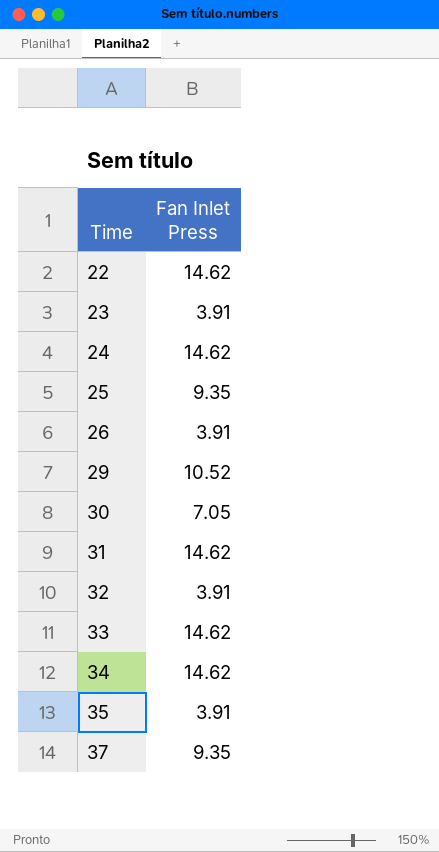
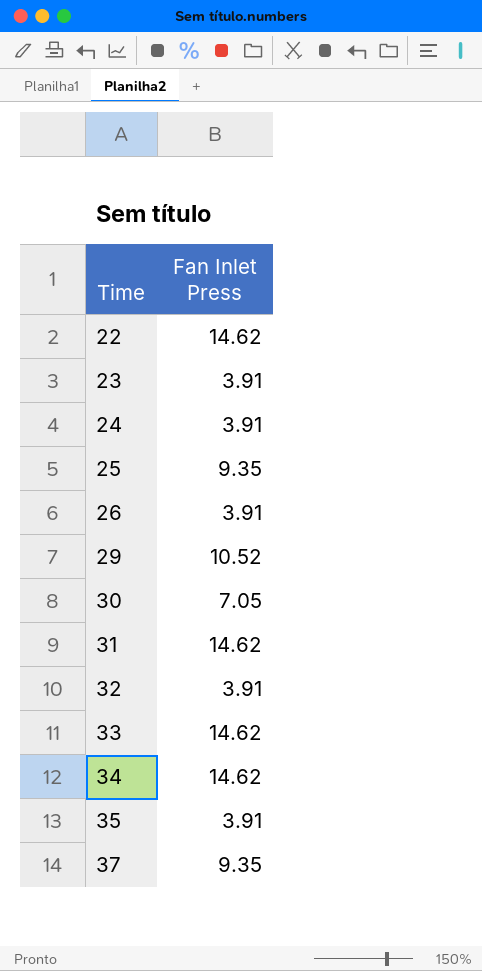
24 | Fan Inlet Press: 14.62 -> 3.91

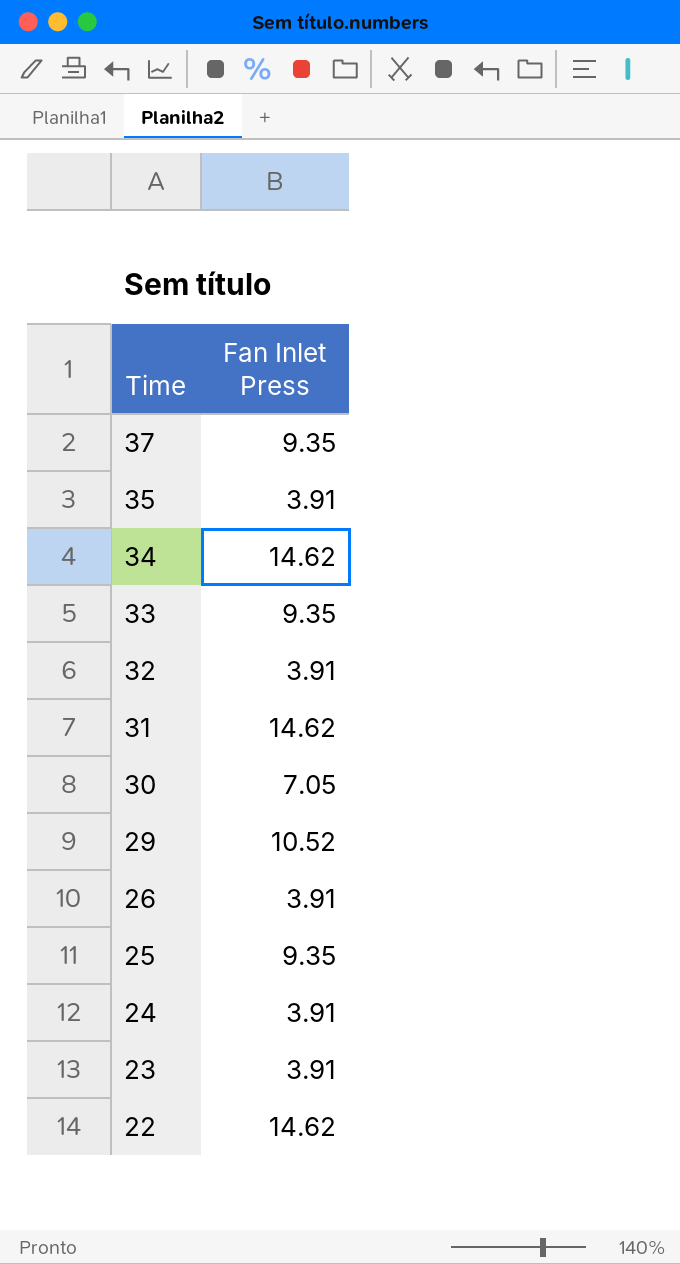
row order: Time ascending -> Time descending
33 | Fan Inlet Press: 14.62 -> 9.35

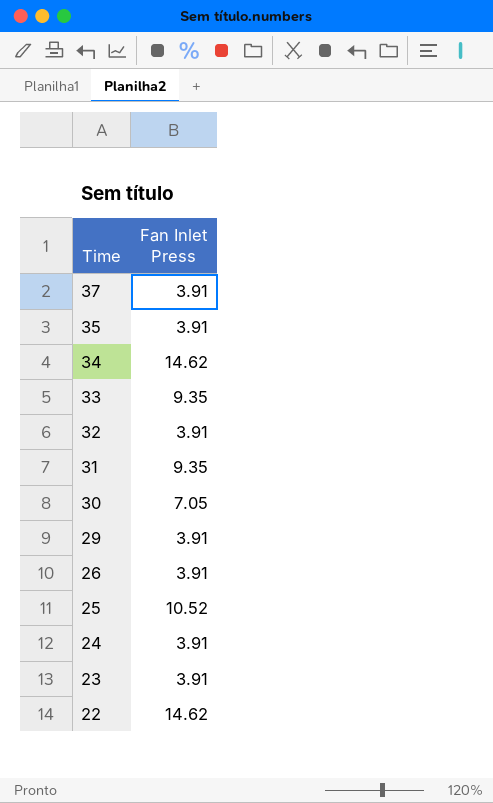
37 | Fan Inlet Press: 9.35 -> 3.91
31 | Fan Inlet Press: 14.62 -> 9.35
29 | Fan Inlet Press: 10.52 -> 3.91
25 | Fan Inlet Press: 9.35 -> 10.52

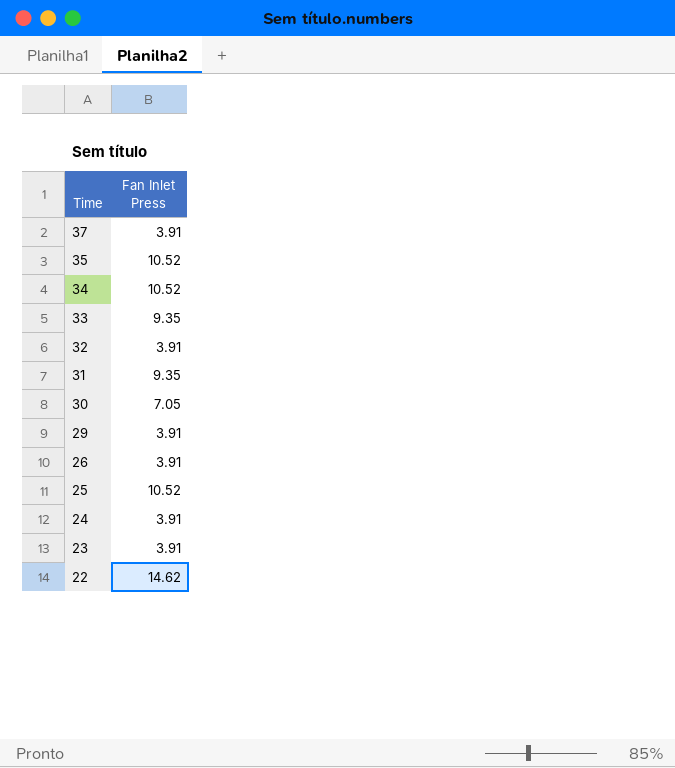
35 | Fan Inlet Press: 3.91 -> 10.52
34 | Fan Inlet Press: 14.62 -> 10.52

